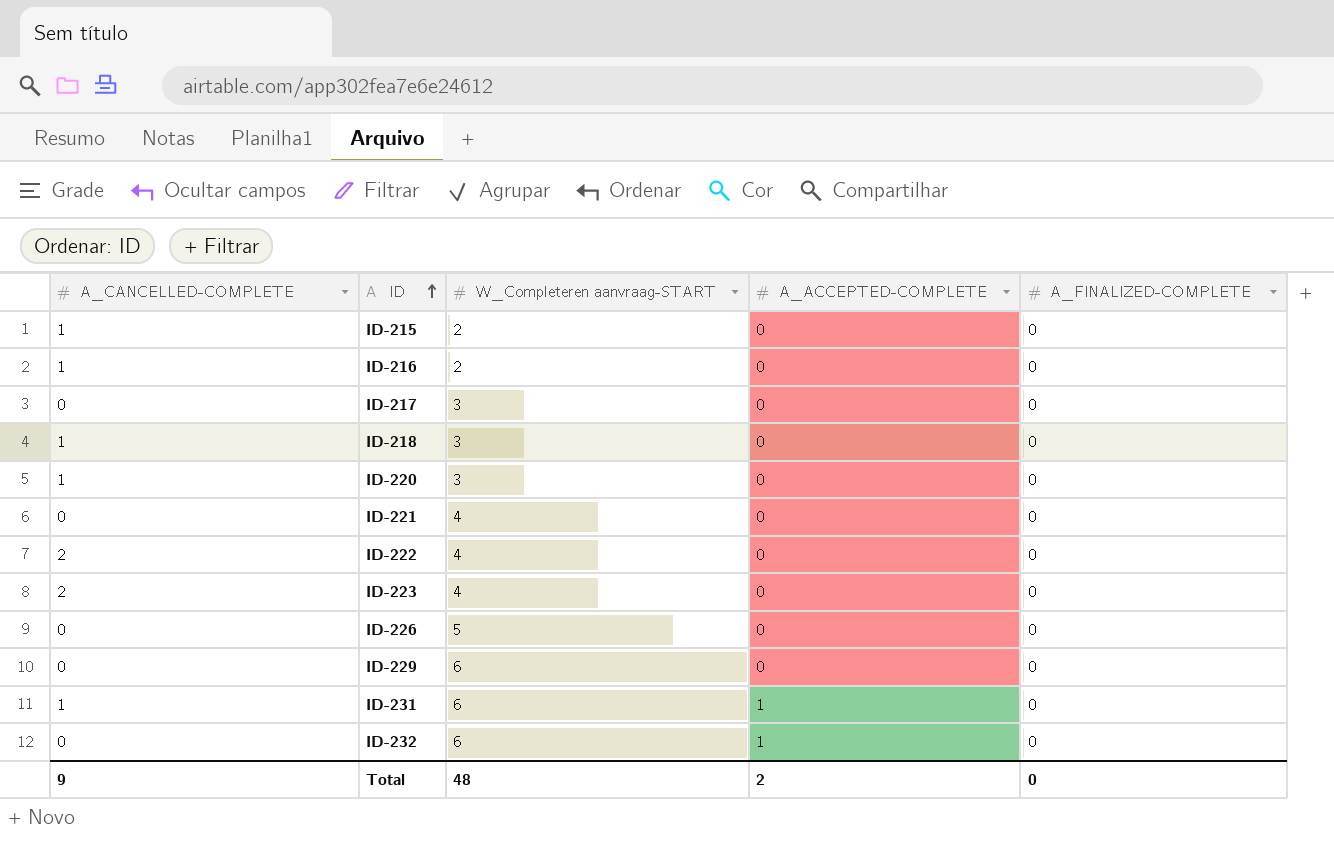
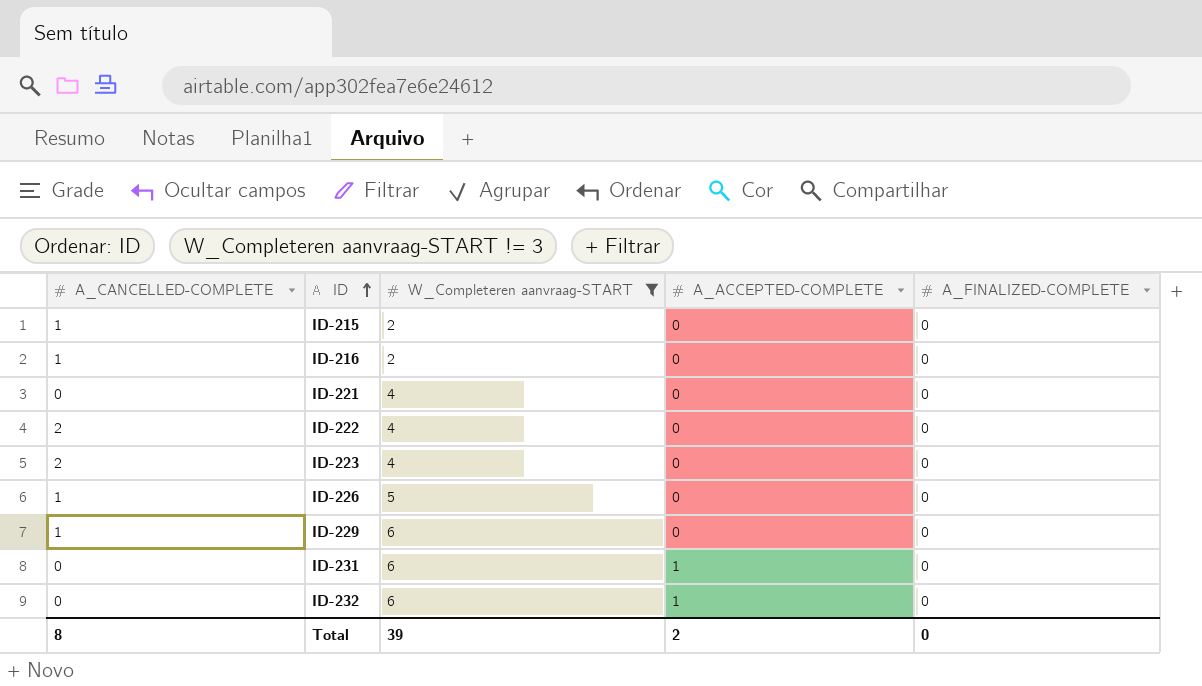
filter: none -> W_Completeren aanvraag-START != 3
ID-226 | A_CANCELLED-COMPLETE: 0 -> 1
ID-229 | A_CANCELLED-COMPLETE: 0 -> 1
ID-231 | A_CANCELLED-COMPLETE: 1 -> 0
Total | A_CANCELLED-COMPLETE: 9 -> 8
Total | W_Completeren aanvraag-START: 48 -> 39

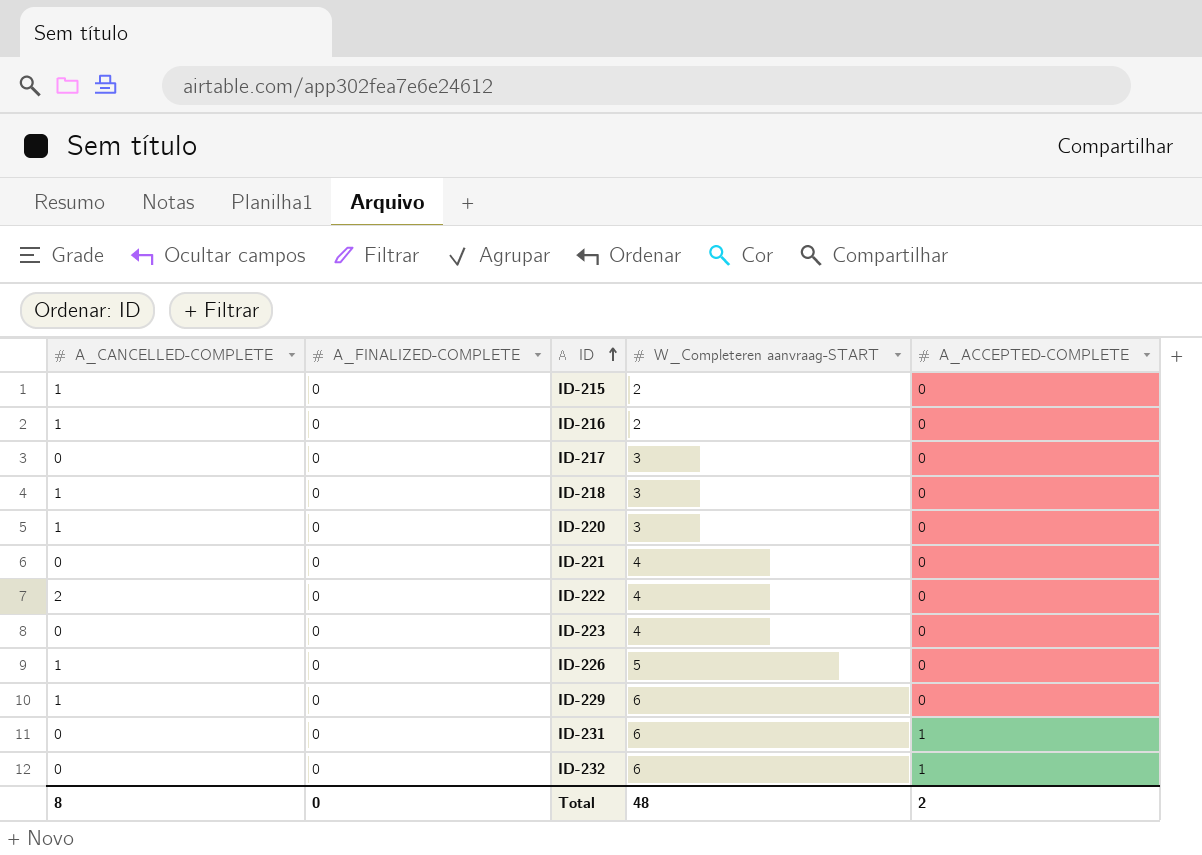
filter: W_Completeren aanvraag-START != 3 -> none
column A_FINALIZED-COMPLETE | position: 5 -> 2
ID-223 | A_CANCELLED-COMPLETE: 2 -> 0
Total | W_Completeren aanvraag-START: 39 -> 48

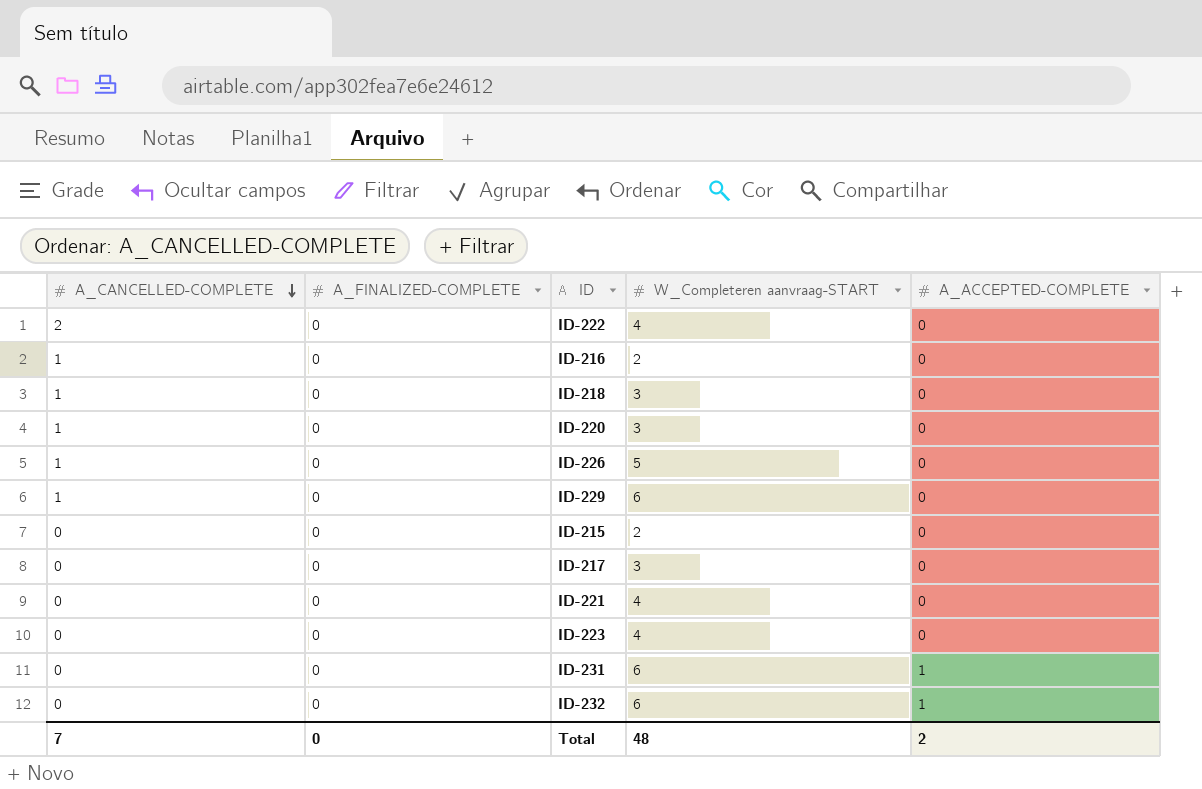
row order: ID ascending -> A_CANCELLED-COMPLETE descending
ID-215 | A_CANCELLED-COMPLETE: 1 -> 0
Total | A_CANCELLED-COMPLETE: 8 -> 7

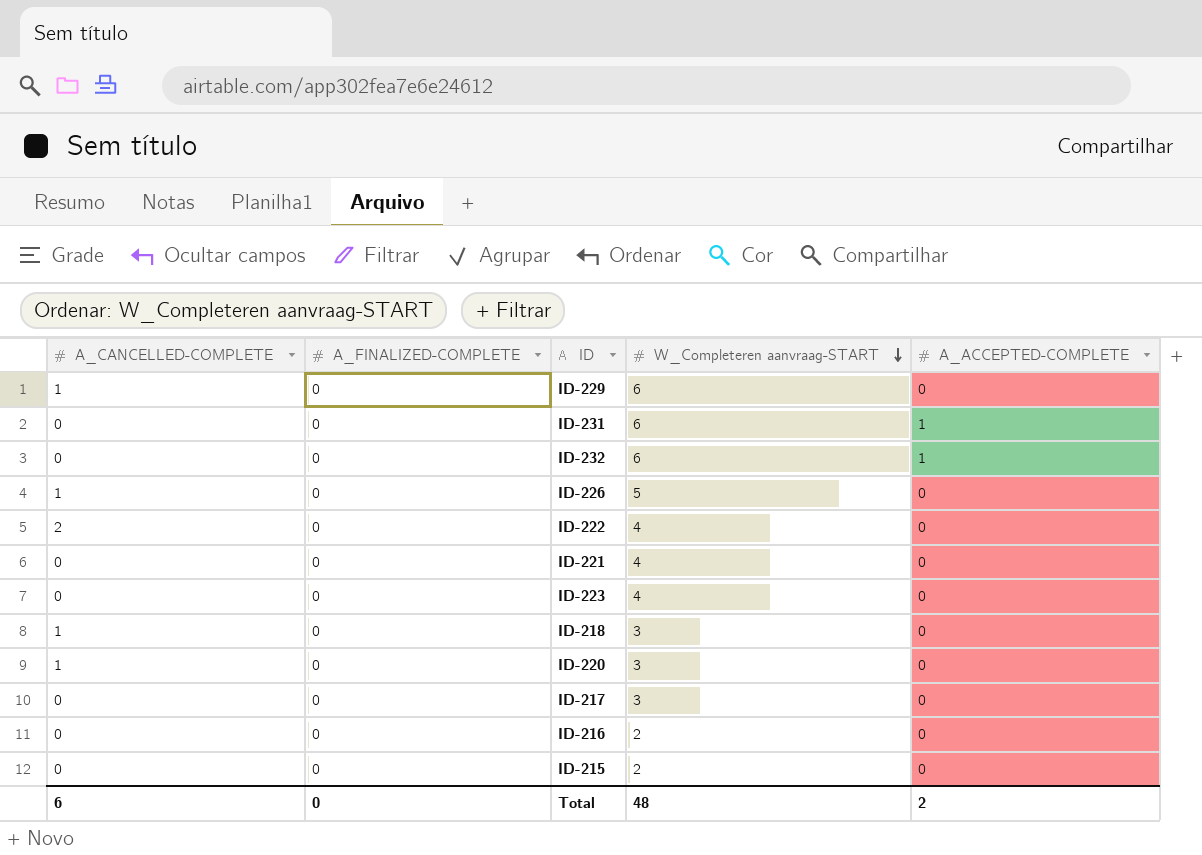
row order: A_CANCELLED-COMPLETE descending -> W_Completeren aanvraag-START descending
ID-216 | A_CANCELLED-COMPLETE: 1 -> 0
Total | A_CANCELLED-COMPLETE: 7 -> 6

